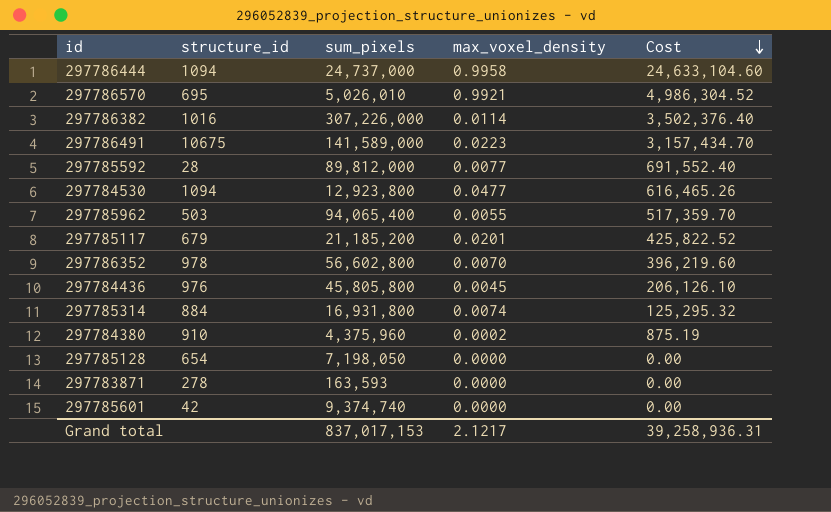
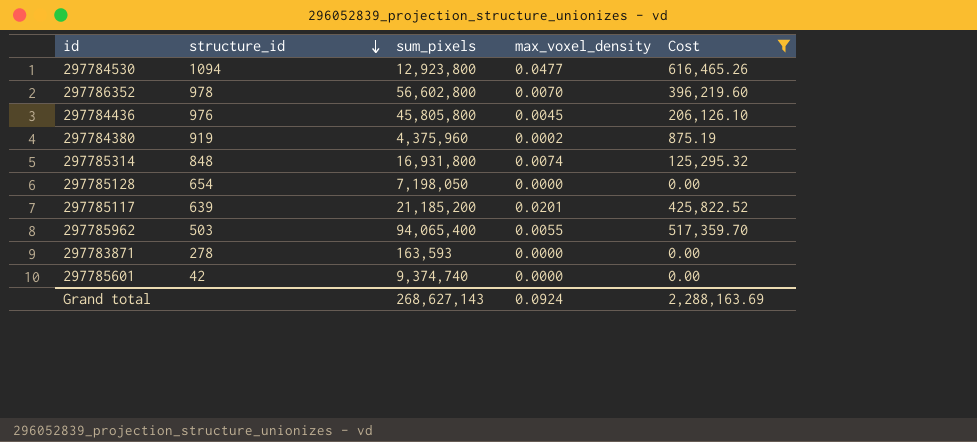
filter: none -> Cost <= 616,465.26
row order: Cost descending -> structure_id descending
297784380 | structure_id: 910 -> 919
297785314 | structure_id: 884 -> 848
297785117 | structure_id: 679 -> 639
Grand total | sum_pixels: 837,017,153 -> 268,627,143
Grand total | max_voxel_density: 2.1217 -> 0.0924
Grand total | Cost: 39,258,936.31 -> 2,288,163.69

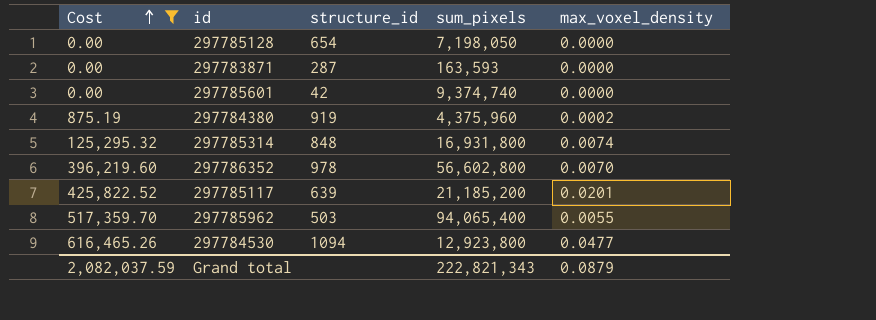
row order: structure_id descending -> Cost ascending
column Cost | position: 5 -> 1
row 297784436: 976 | 45,805,800 | 0.0045 | 206,126.10 -> none
297783871 | structure_id: 278 -> 287
Grand total | Cost: 2,288,163.69 -> 2,082,037.59
Grand total | sum_pixels: 268,627,143 -> 222,821,343
Grand total | max_voxel_density: 0.0924 -> 0.0879

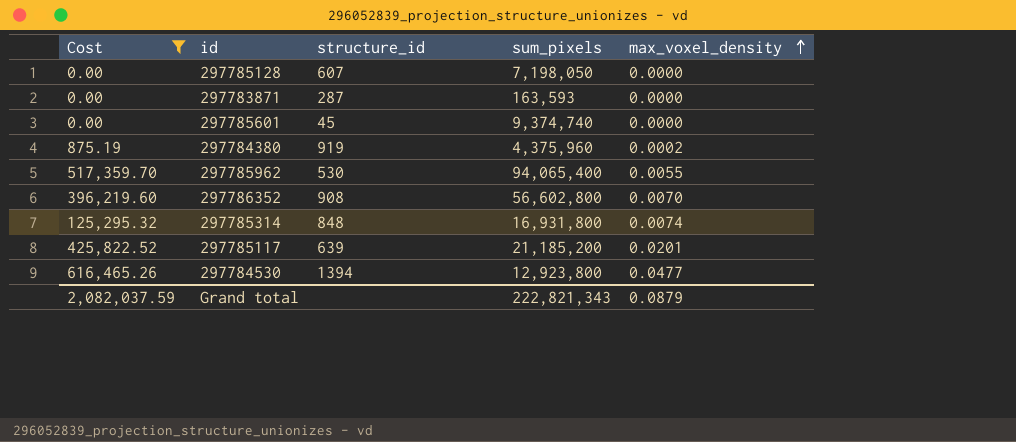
row order: Cost ascending -> max_voxel_density ascending
297785128 | structure_id: 654 -> 607
297785601 | structure_id: 42 -> 45
297785962 | structure_id: 503 -> 530
297786352 | structure_id: 978 -> 908
297784530 | structure_id: 1094 -> 1394

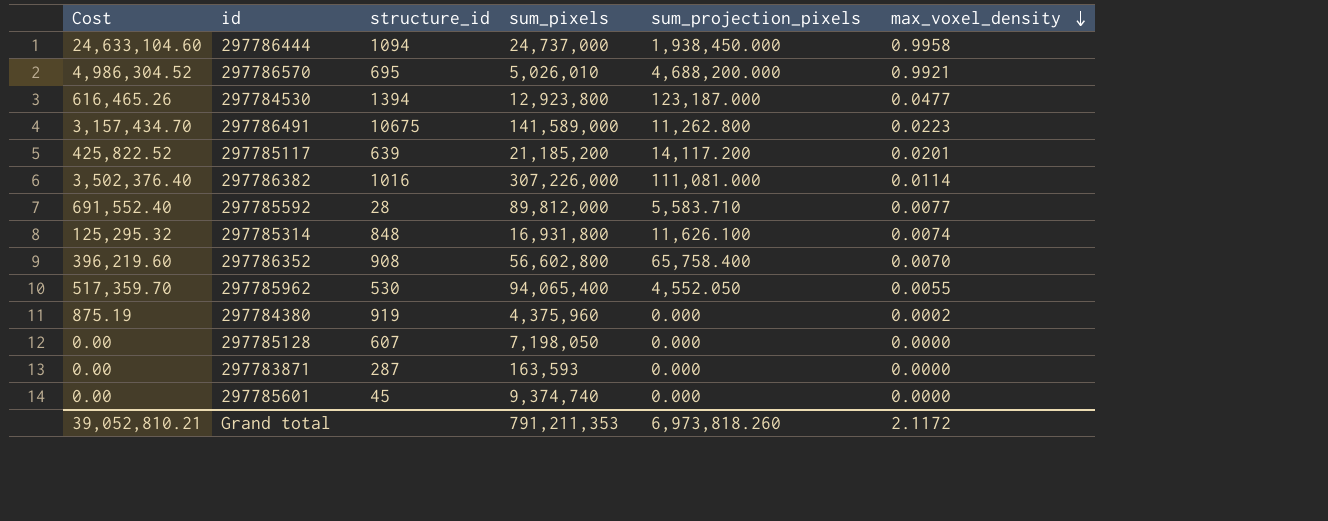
filter: Cost <= 616,465.26 -> none
row order: max_voxel_density ascending -> max_voxel_density descending
column sum_projection_pixels | position: none -> 5
Grand total | Cost: 2,082,037.59 -> 39,052,810.21
Grand total | sum_pixels: 222,821,343 -> 791,211,353
Grand total | max_voxel_density: 0.0879 -> 2.1172

